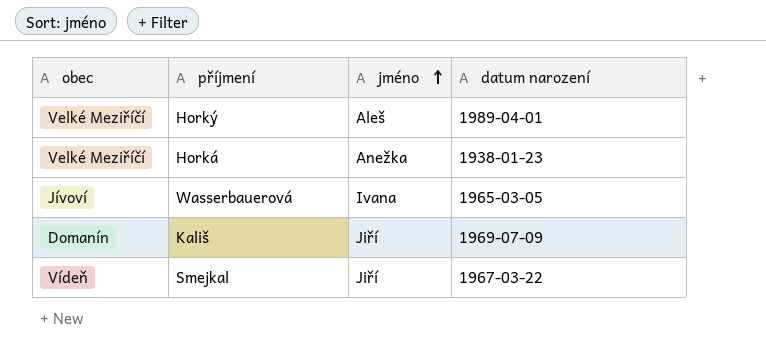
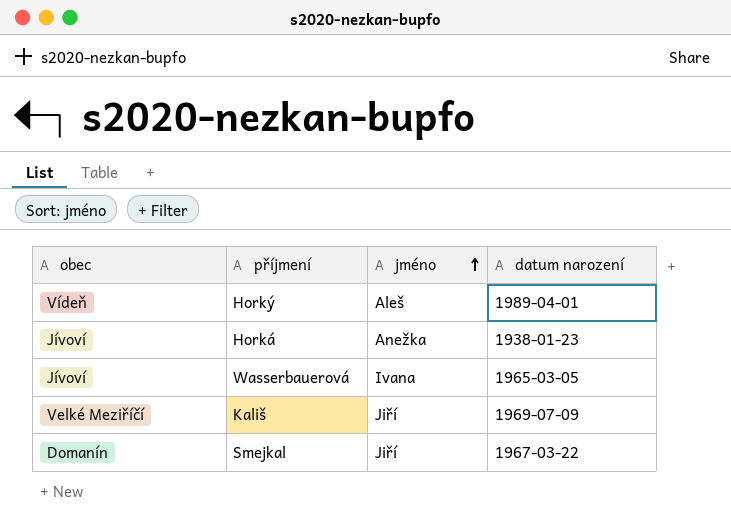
Horký | obec: Velké Meziříčí -> Vídeň
Horká | obec: Velké Meziříčí -> Jívoví
Kališ | obec: Domanín -> Velké Meziříčí
Smejkal | obec: Vídeň -> Domanín

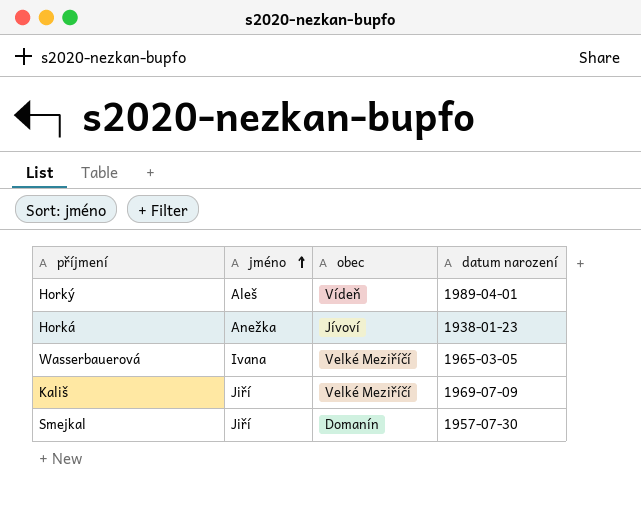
column obec | position: 1 -> 3
Wasserbauerová | obec: Jívoví -> Velké Meziříčí
Smejkal | datum narození: 1967-03-22 -> 1957-07-30

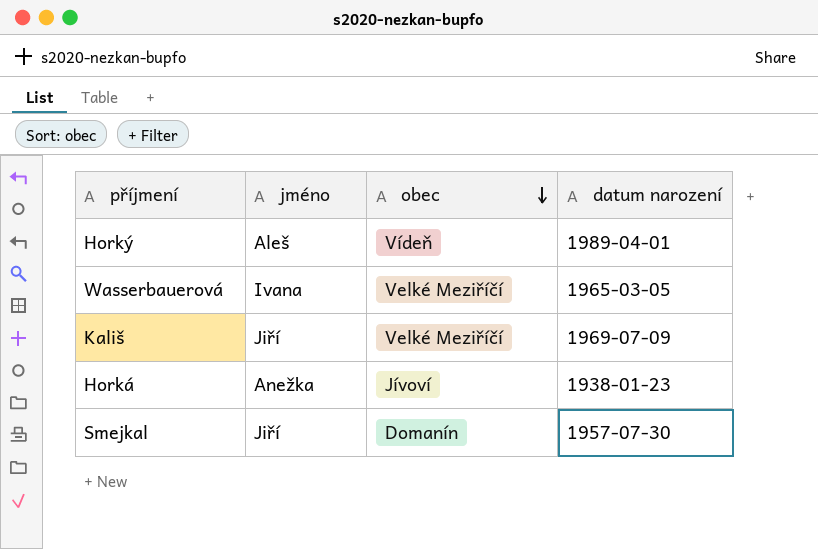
row order: jméno ascending -> obec descending

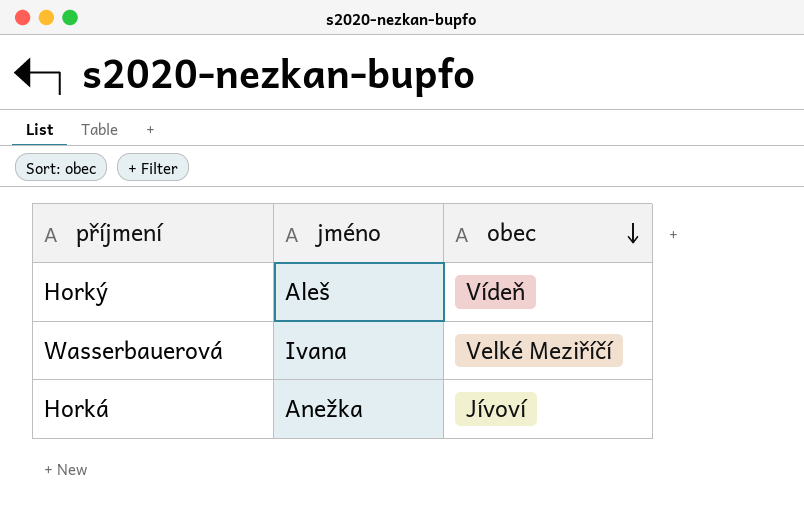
column datum narození | position: 4 -> none
row Kališ: Jiří | Velké Meziříčí | 1969-07-09 -> none
row Smejkal: Jiří | Domanín | 1957-07-30 -> none

